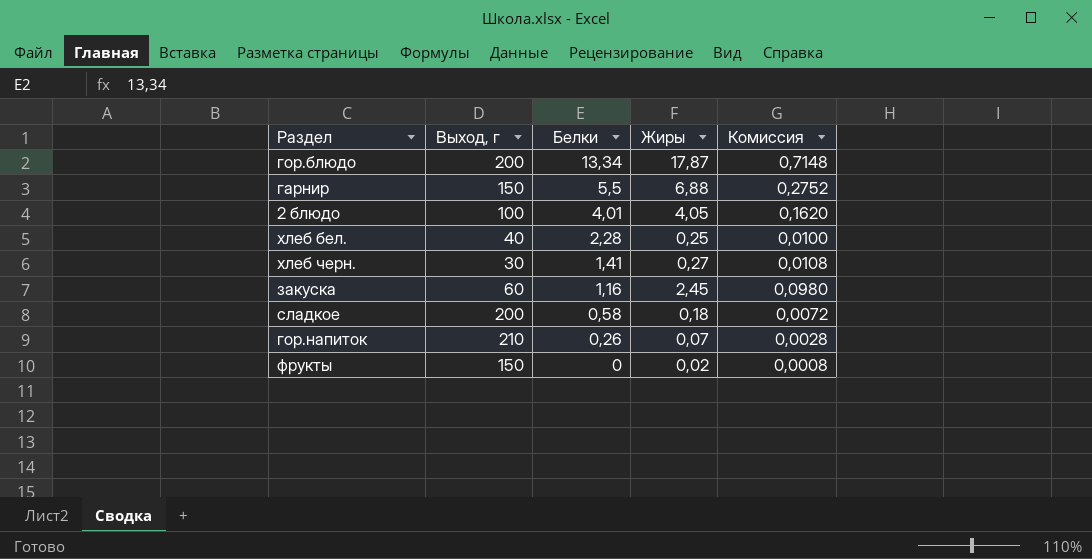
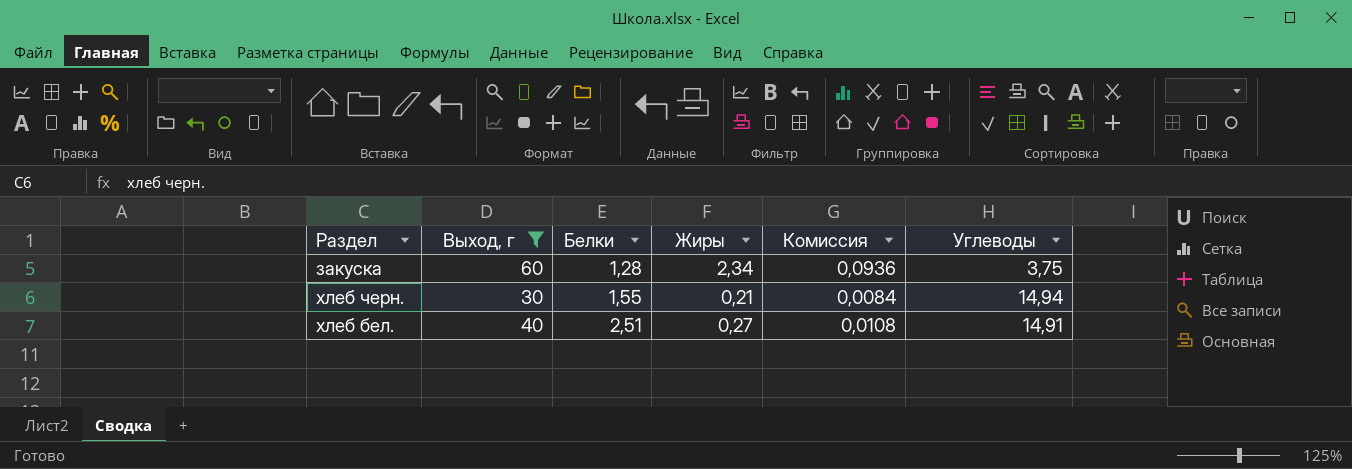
filter: none -> Выход, г <= 60
row order: Белки descending -> Белки ascending
column Углеводы | position: none -> 6
закуска | Белки: 1,16 -> 1,28
закуска | Жиры: 2,45 -> 2,34
закуска | Комиссия: 0,0980 -> 0,0936
хлеб черн. | Белки: 1,41 -> 1,55
хлеб черн. | Жиры: 0,27 -> 0,21
хлеб черн. | Комиссия: 0,0108 -> 0,0084
хлеб бел. | Белки: 2,28 -> 2,51
хлеб бел. | Жиры: 0,25 -> 0,27
хлеб бел. | Комиссия: 0,0100 -> 0,0108

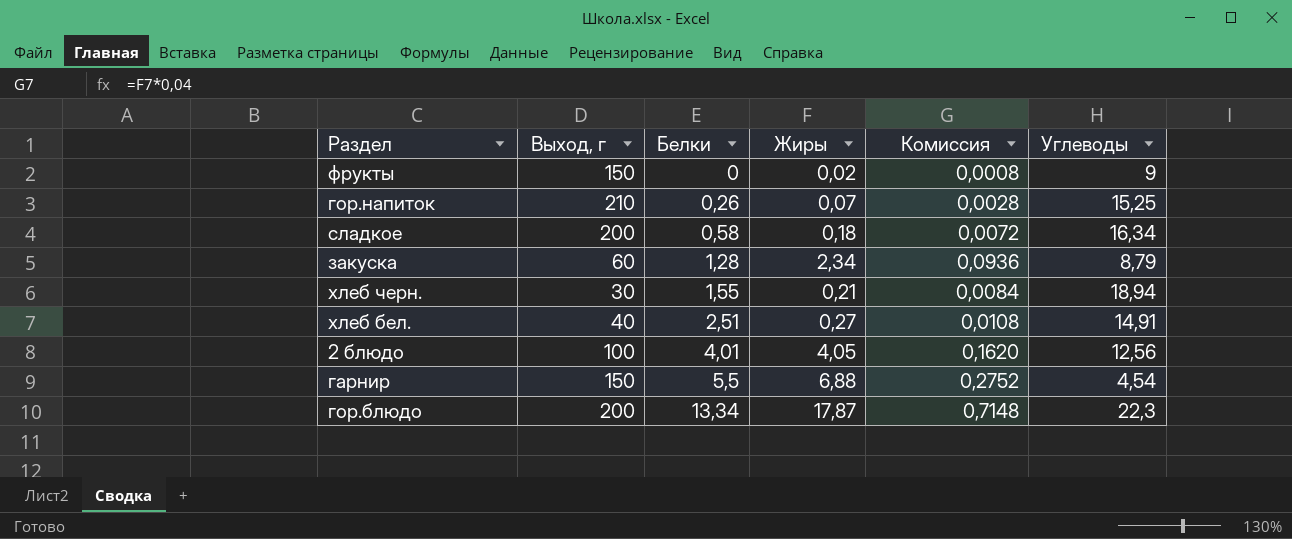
filter: Выход, г <= 60 -> none
закуска | Углеводы: 3,75 -> 8,79
хлеб черн. | Углеводы: 14,94 -> 18,94

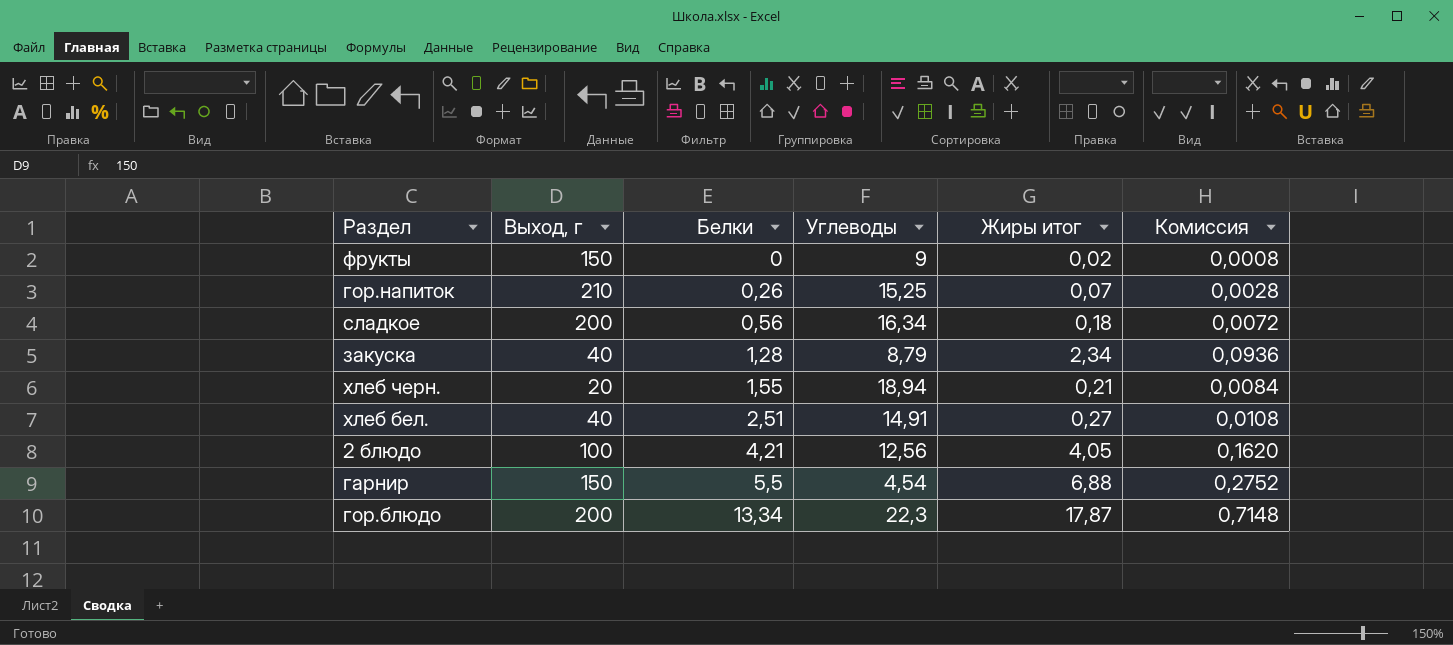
column Углеводы | position: 6 -> 4
column name: Жиры -> Жиры итог
сладкое | Белки: 0,58 -> 0,56
закуска | Выход, г: 60 -> 40
хлеб черн. | Выход, г: 30 -> 20
2 блюдо | Белки: 4,01 -> 4,21

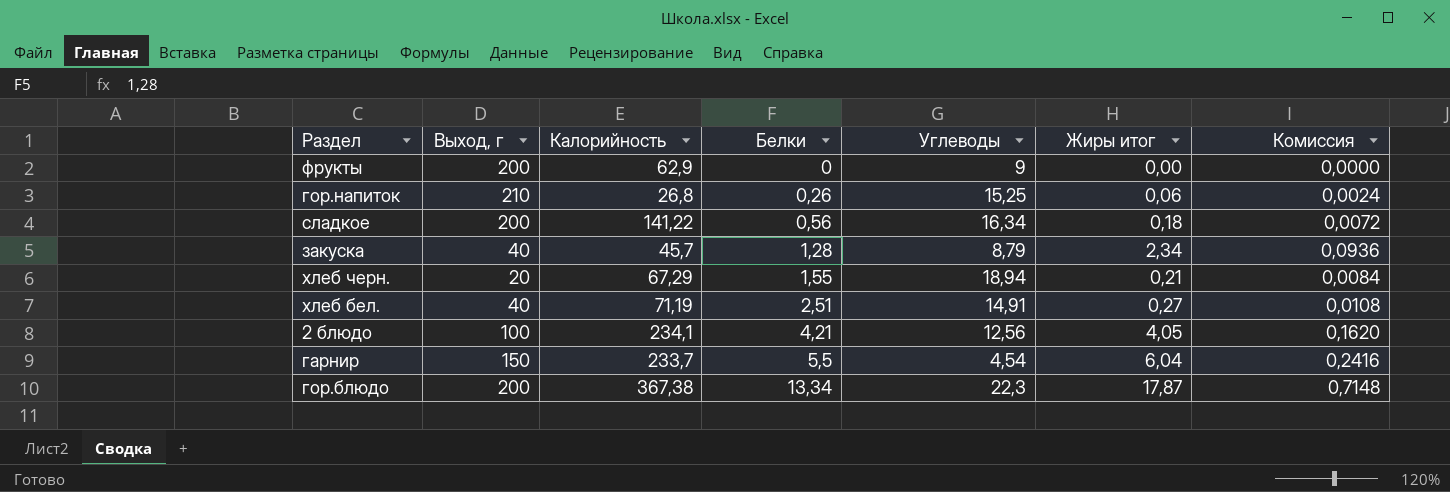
column Калорийность | position: none -> 3
фрукты | Выход, г: 150 -> 200
фрукты | Жиры итог: 0,02 -> 0,00
фрукты | Комиссия: 0,0008 -> 0,0000
гор.напиток | Жиры итог: 0,07 -> 0,06
гор.напиток | Комиссия: 0,0028 -> 0,0024
гарнир | Жиры итог: 6,88 -> 6,04
гарнир | Комиссия: 0,2752 -> 0,2416

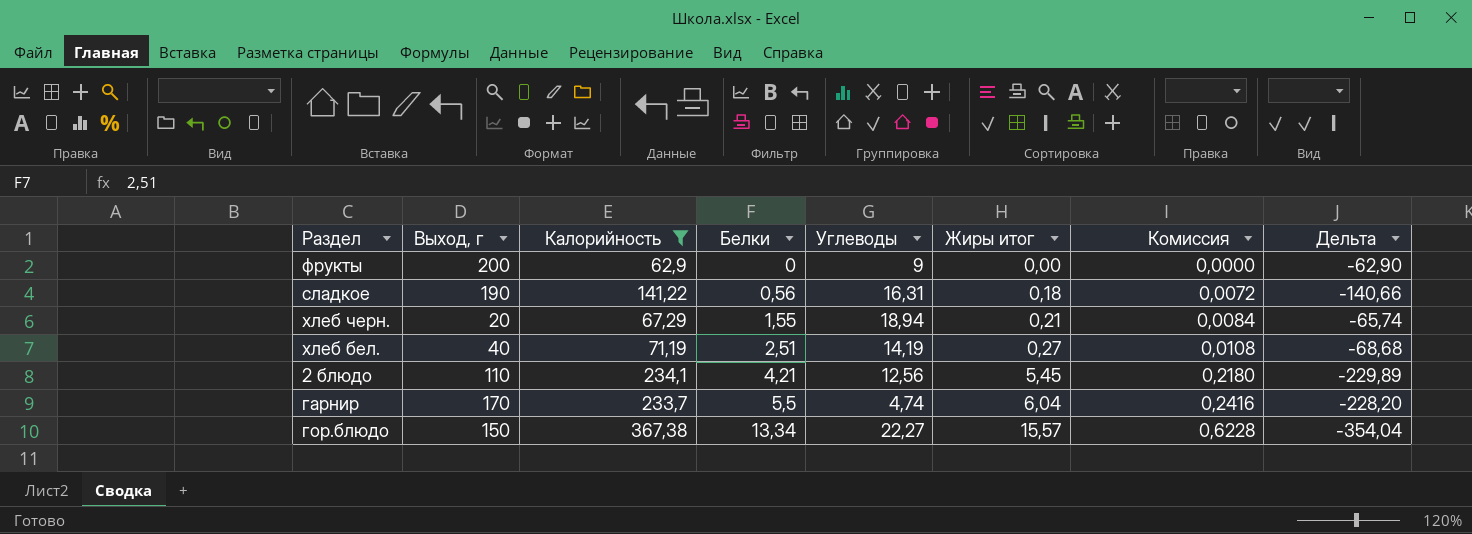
filter: none -> Калорийность >= 62,9
column Дельта | formula: none -> [Белки] - [Калорийность]
сладкое | Выход, г: 200 -> 190
сладкое | Углеводы: 16,34 -> 16,31
хлеб бел. | Углеводы: 14,91 -> 14,19
2 блюдо | Выход, г: 100 -> 110
2 блюдо | Жиры итог: 4,05 -> 5,45
2 блюдо | Комиссия: 0,1620 -> 0,2180
гарнир | Выход, г: 150 -> 170
гарнир | Углеводы: 4,54 -> 4,74
гор.блюдо | Выход, г: 200 -> 150
гор.блюдо | Углеводы: 22,3 -> 22,27
гор.блюдо | Жиры итог: 17,87 -> 15,57
гор.блюдо | Комиссия: 0,7148 -> 0,6228

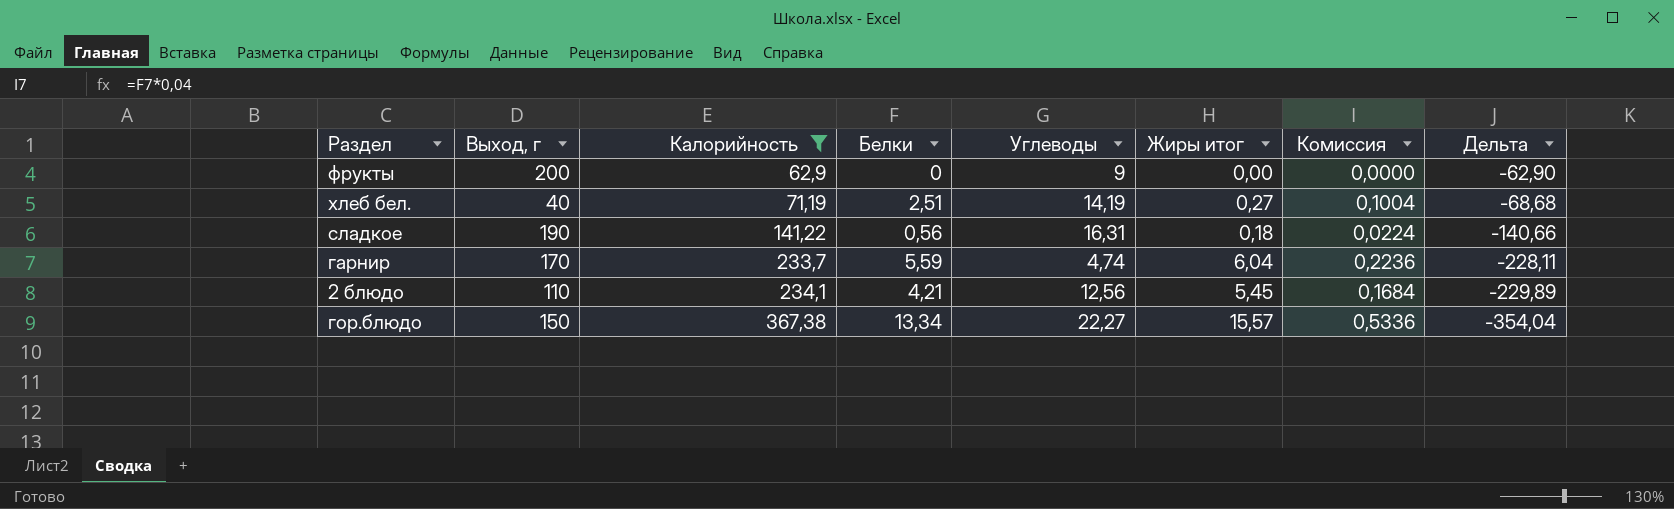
row order: Белки ascending -> Калорийность ascending
column Комиссия | formula: [Жиры итог] * 0,04 -> [Белки] * 0,04
row хлеб черн.: 20 | 67,29 | 1,55 | 18,94 | 0,21 | 0,0084 | -65,74 -> none
гарнир | Белки: 5,5 -> 5,59
гарнир | Дельта: -228,20 -> -228,11

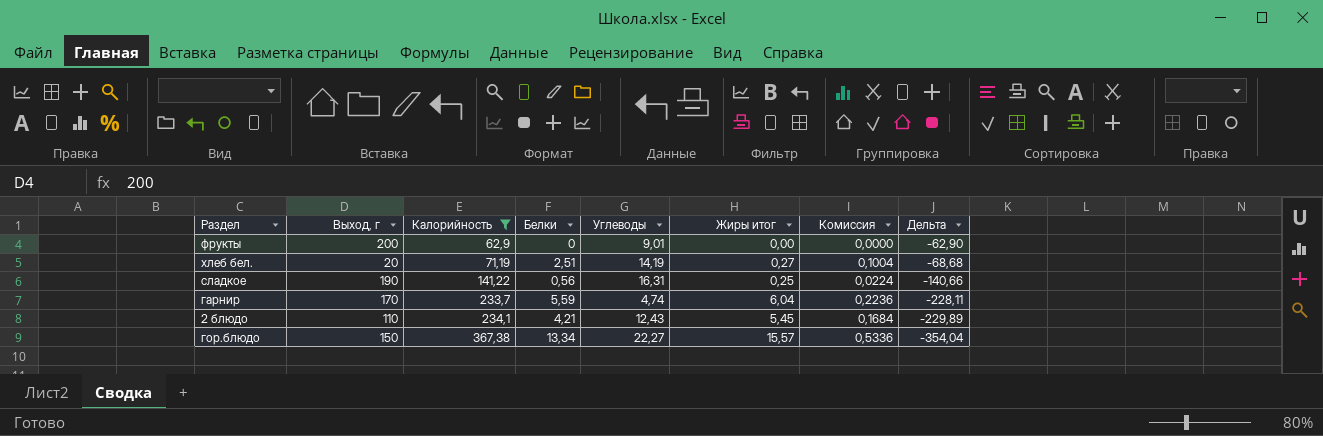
фрукты | Углеводы: 9 -> 9,01
хлеб бел. | Выход, г: 40 -> 20
сладкое | Жиры итог: 0,18 -> 0,25
2 блюдо | Углеводы: 12,56 -> 12,43

